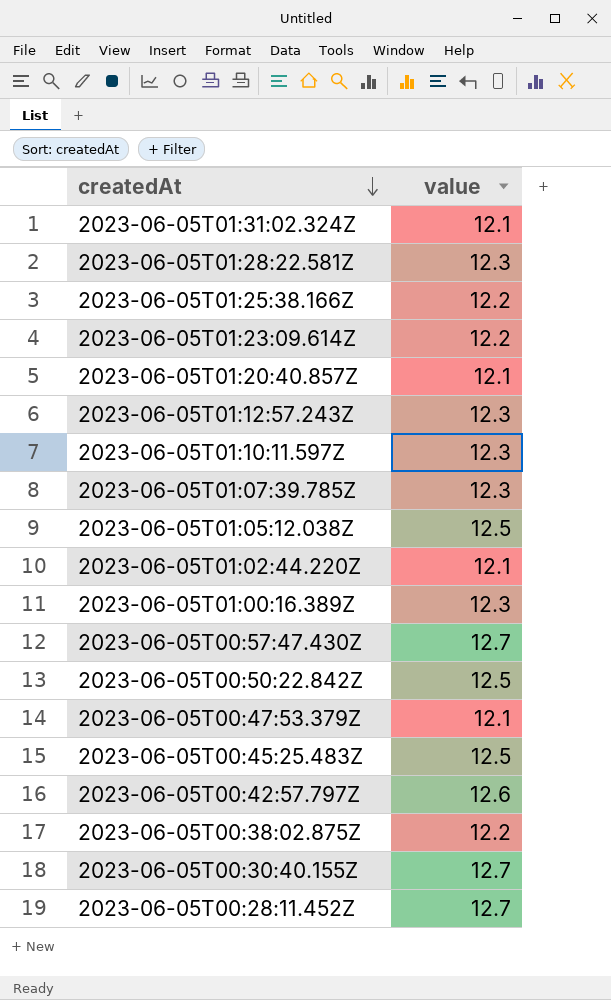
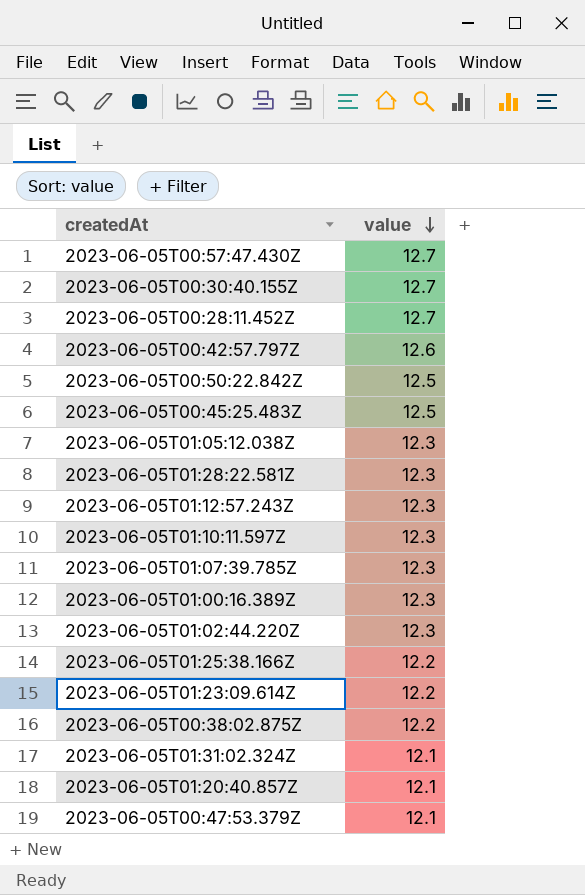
row order: createdAt descending -> value descending
2023-06-05T01:05:12.038Z | value: 12.5 -> 12.3
2023-06-05T01:02:44.220Z | value: 12.1 -> 12.3

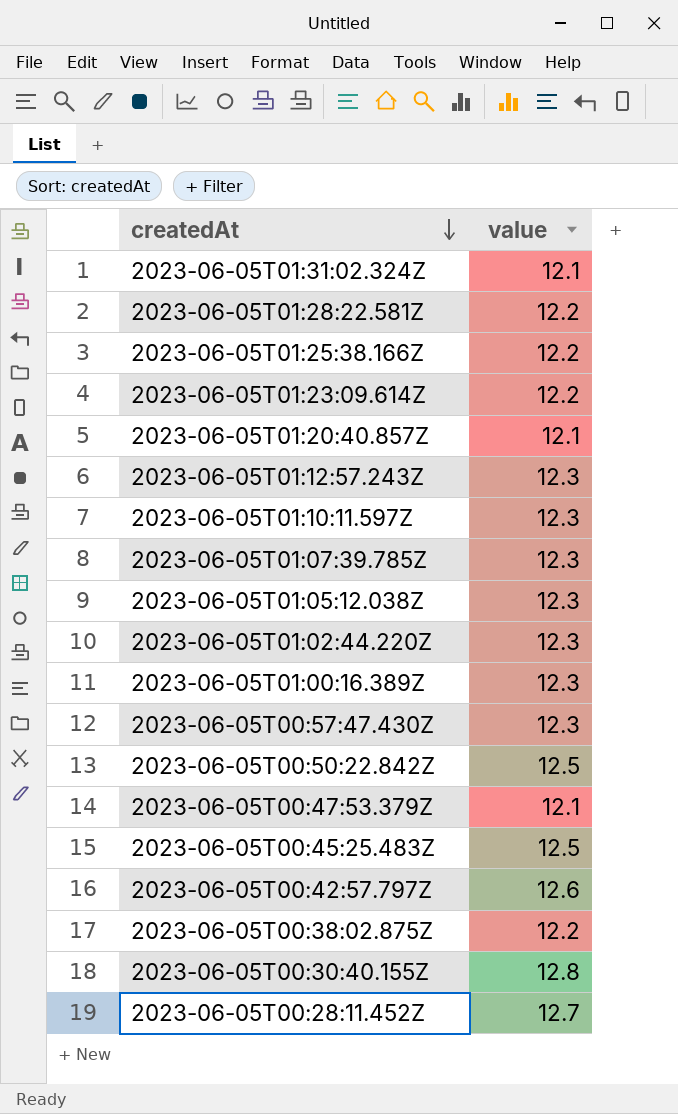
row order: value descending -> createdAt descending
2023-06-05T01:28:22.581Z | value: 12.3 -> 12.2
2023-06-05T00:57:47.430Z | value: 12.7 -> 12.3
2023-06-05T00:30:40.155Z | value: 12.7 -> 12.8

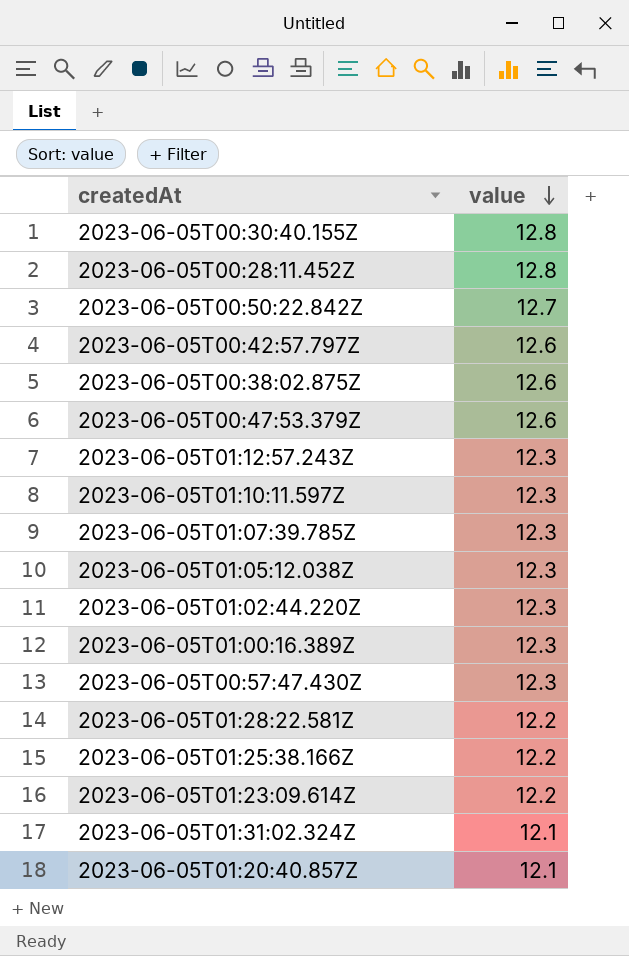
row order: createdAt descending -> value descending
row 2023-06-05T00:45:25.483Z: 12.5 -> none
2023-06-05T00:28:11.452Z | value: 12.7 -> 12.8
2023-06-05T00:50:22.842Z | value: 12.5 -> 12.7
2023-06-05T00:38:02.875Z | value: 12.2 -> 12.6
2023-06-05T00:47:53.379Z | value: 12.1 -> 12.6

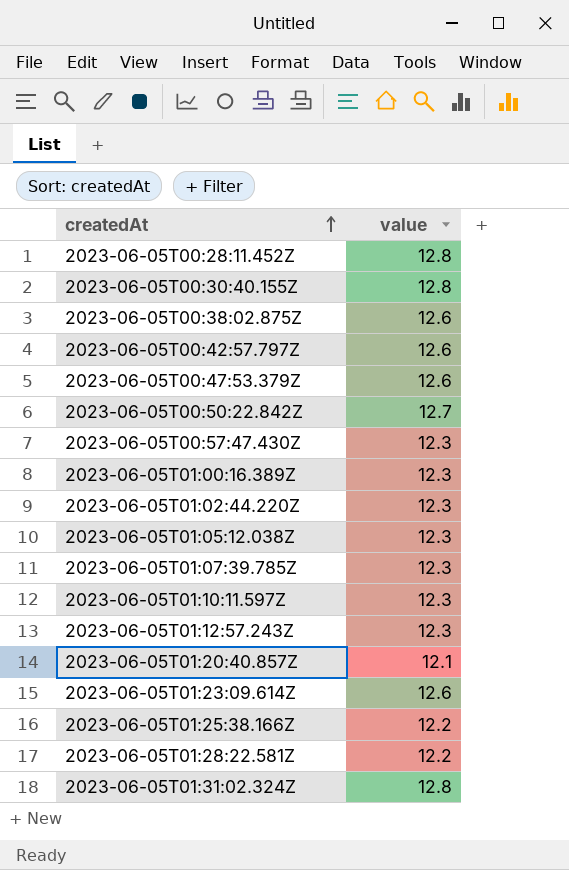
row order: value descending -> createdAt ascending
2023-06-05T01:23:09.614Z | value: 12.2 -> 12.6
2023-06-05T01:31:02.324Z | value: 12.1 -> 12.8

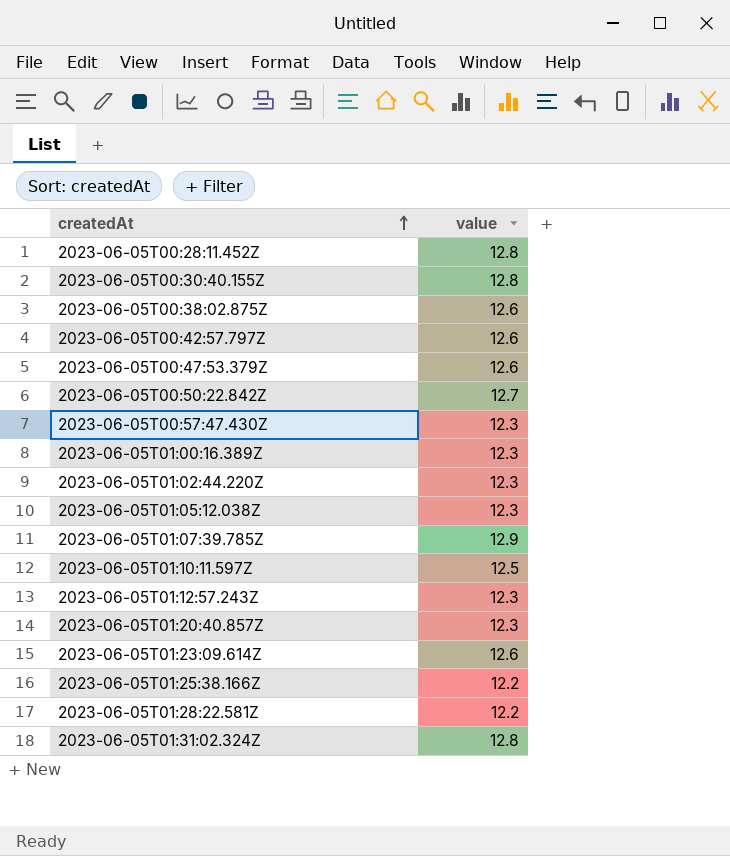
2023-06-05T01:07:39.785Z | value: 12.3 -> 12.9
2023-06-05T01:10:11.597Z | value: 12.3 -> 12.5
2023-06-05T01:20:40.857Z | value: 12.1 -> 12.3

